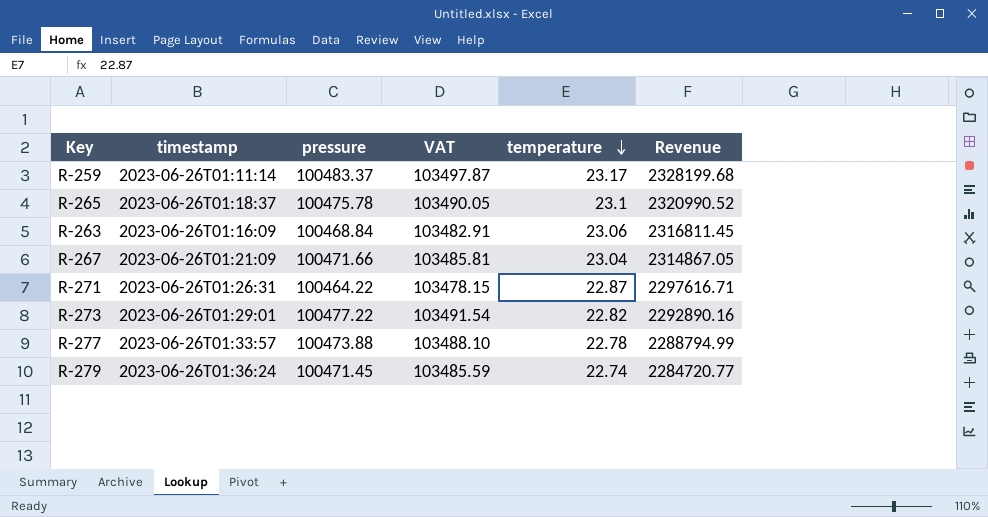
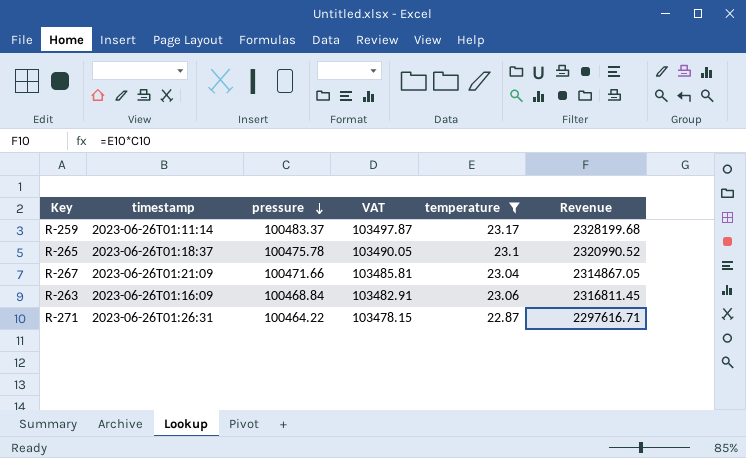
filter: none -> temperature >= 22.87
row order: temperature descending -> pressure descending

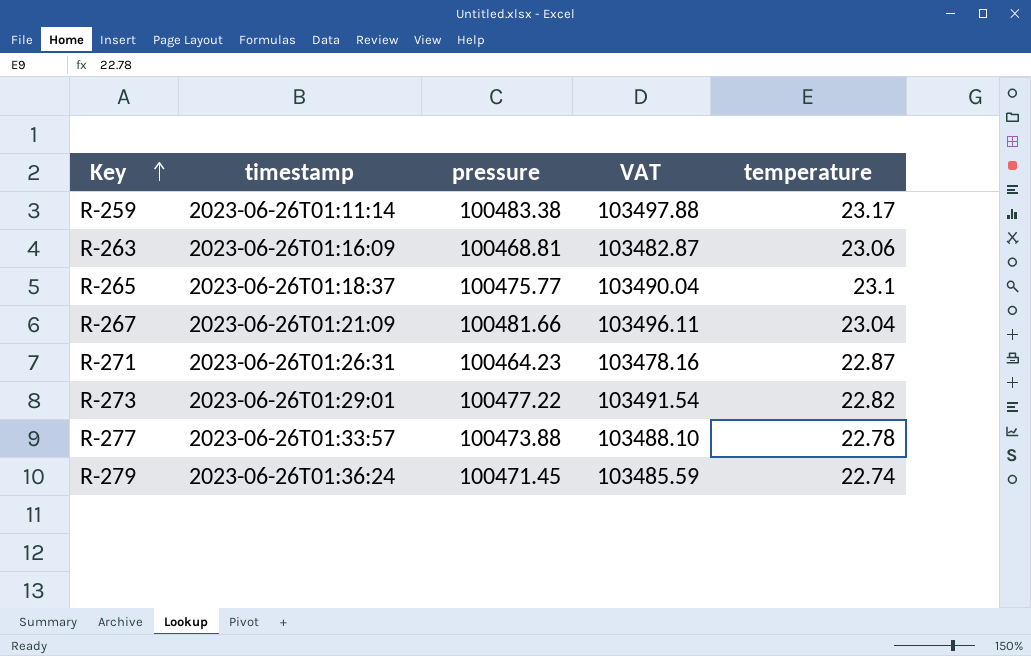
filter: temperature >= 22.87 -> none
row order: pressure descending -> Key ascending
column Revenue | formula: [pressure] * [temperature] -> none
R-259 | pressure: 100483.37 -> 100483.38
R-259 | VAT: 103497.87 -> 103497.88
R-263 | pressure: 100468.84 -> 100468.81
R-263 | VAT: 103482.91 -> 103482.87
R-265 | pressure: 100475.78 -> 100475.77
R-265 | VAT: 103490.05 -> 103490.04
R-267 | pressure: 100471.66 -> 100481.66
R-267 | VAT: 103485.81 -> 103496.11
R-271 | pressure: 100464.22 -> 100464.23
R-271 | VAT: 103478.15 -> 103478.16

